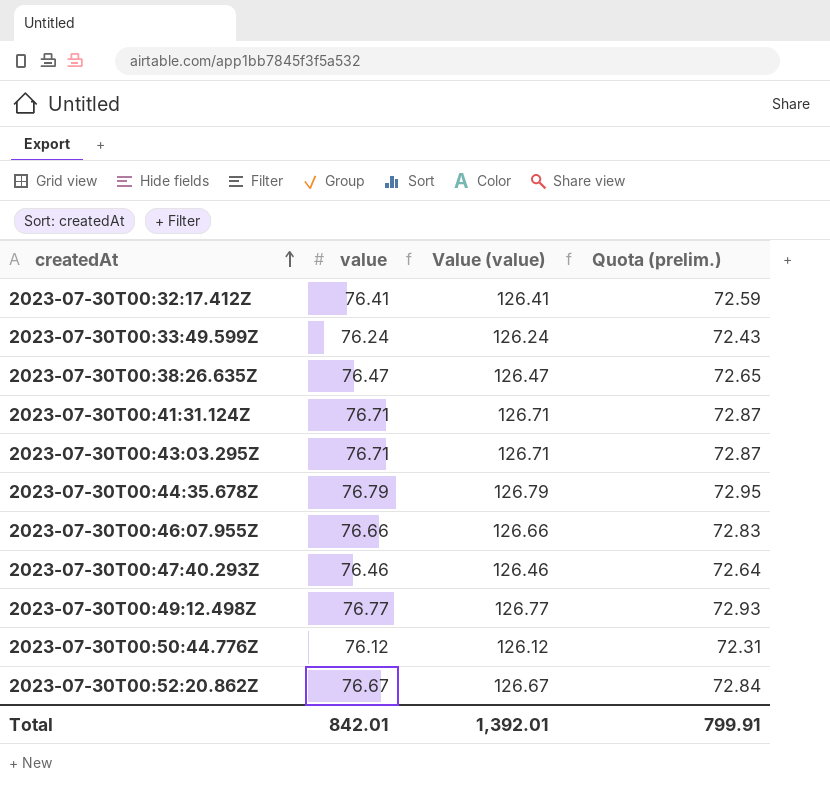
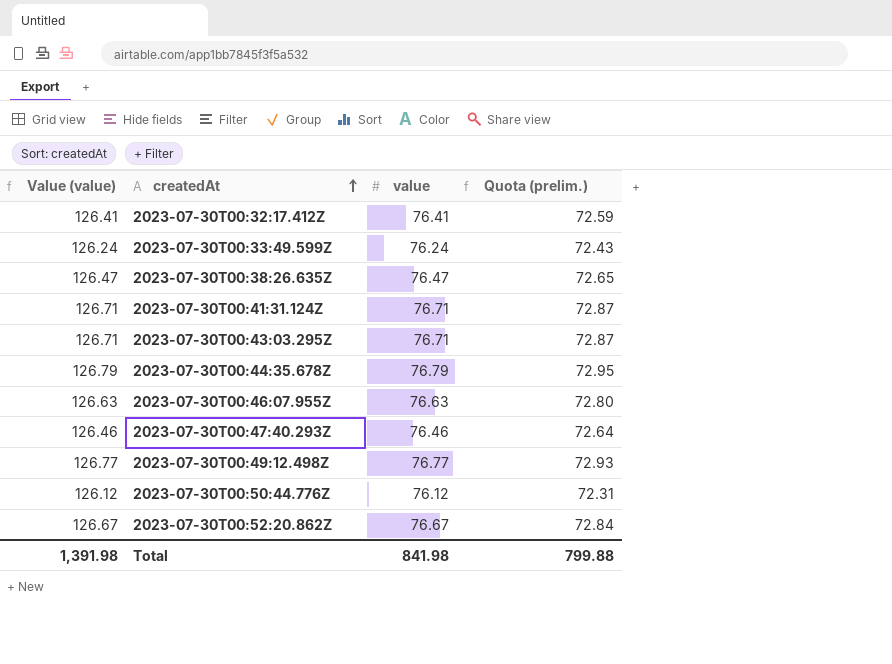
column Value (value) | position: 3 -> 1
2023-07-30T00:46:07.955Z | Value (value): 126.66 -> 126.63
2023-07-30T00:46:07.955Z | value: 76.66 -> 76.63
2023-07-30T00:46:07.955Z | Quota (prelim.): 72.83 -> 72.80
Total | Value (value): 1,392.01 -> 1,391.98
Total | value: 842.01 -> 841.98
Total | Quota (prelim.): 799.91 -> 799.88

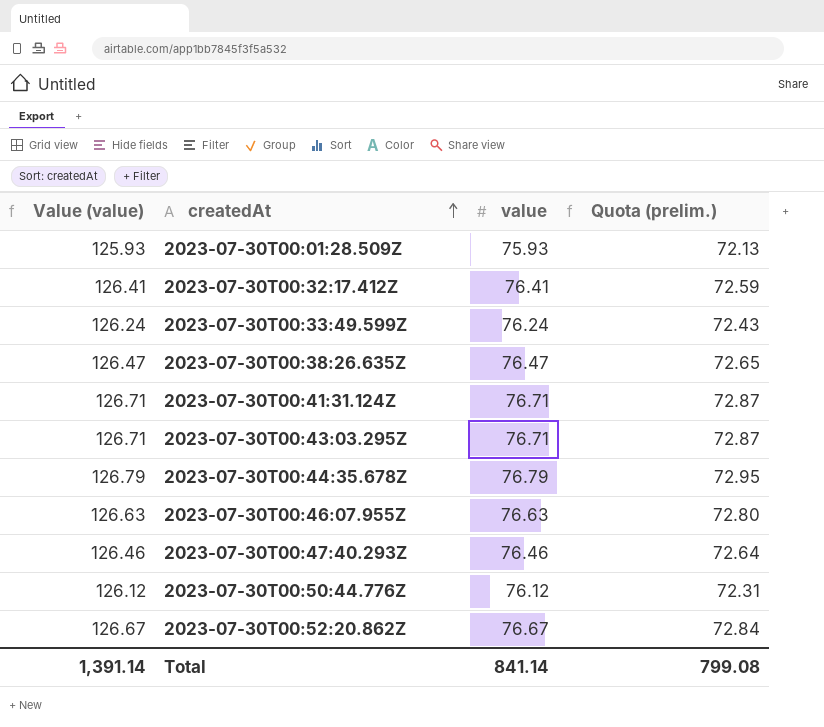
row 2023-07-30T00:49:12.498Z: 126.77 | 76.77 | 72.93 -> none
row 2023-07-30T00:01:28.509Z: none -> 125.93 | 75.93 | 72.13
Total | Value (value): 1,391.98 -> 1,391.14
Total | value: 841.98 -> 841.14
Total | Quota (prelim.): 799.88 -> 799.08

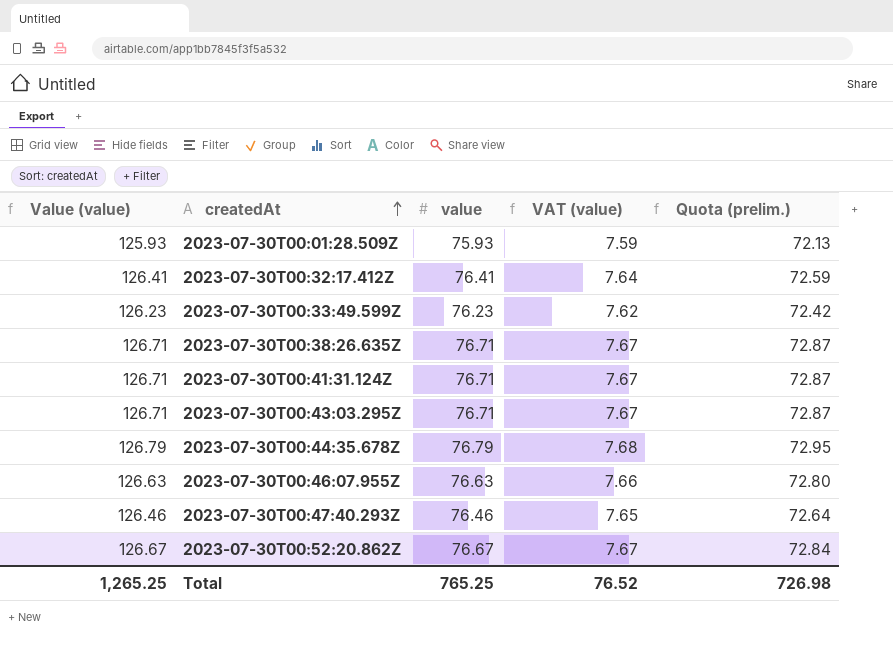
column VAT (value) | formula: none -> [value] * 0.1
row 2023-07-30T00:50:44.776Z: 126.12 | 76.12 | 72.31 -> none
2023-07-30T00:33:49.599Z | Value (value): 126.24 -> 126.23
2023-07-30T00:33:49.599Z | value: 76.24 -> 76.23
2023-07-30T00:33:49.599Z | Quota (prelim.): 72.43 -> 72.42
2023-07-30T00:38:26.635Z | Value (value): 126.47 -> 126.71
2023-07-30T00:38:26.635Z | value: 76.47 -> 76.71
2023-07-30T00:38:26.635Z | Quota (prelim.): 72.65 -> 72.87
Total | Value (value): 1,391.14 -> 1,265.25
Total | value: 841.14 -> 765.25
Total | Quota (prelim.): 799.08 -> 726.98

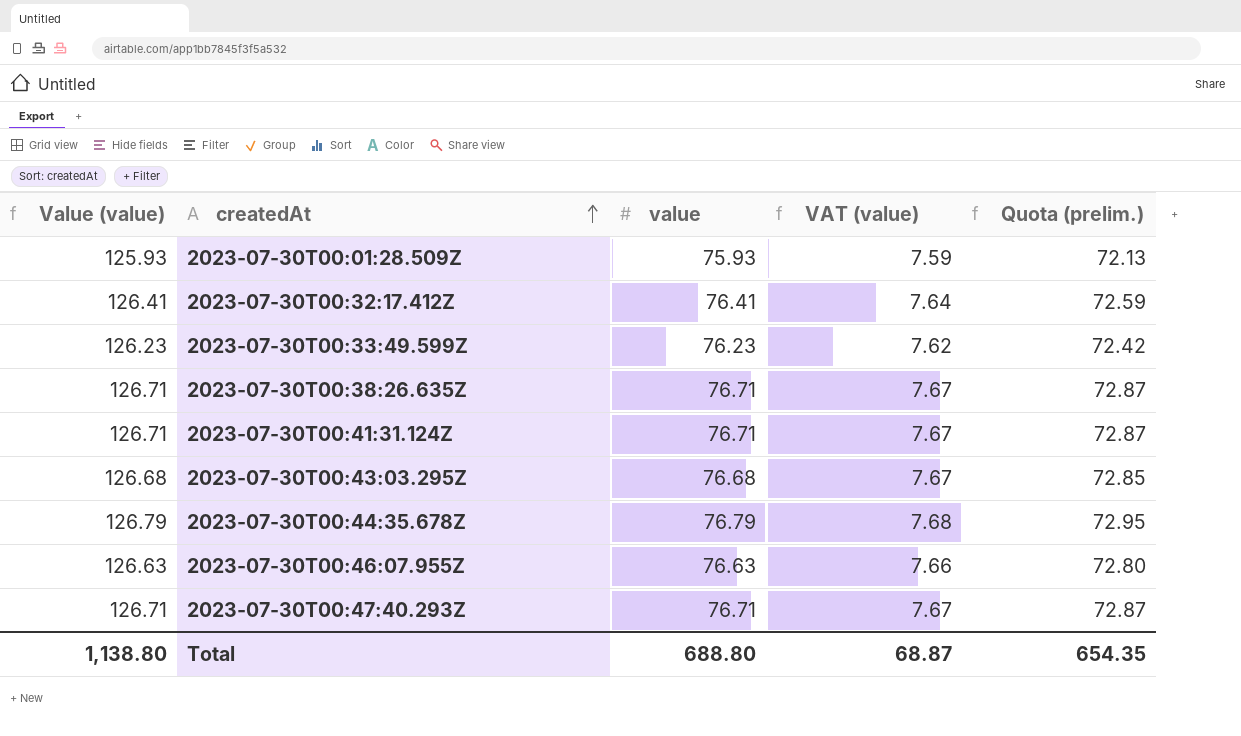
row 2023-07-30T00:52:20.862Z: 126.67 | 76.67 | 7.67 | 72.84 -> none
2023-07-30T00:43:03.295Z | Value (value): 126.71 -> 126.68
2023-07-30T00:43:03.295Z | value: 76.71 -> 76.68
2023-07-30T00:43:03.295Z | Quota (prelim.): 72.87 -> 72.85
2023-07-30T00:47:40.293Z | Value (value): 126.46 -> 126.71
2023-07-30T00:47:40.293Z | value: 76.46 -> 76.71
2023-07-30T00:47:40.293Z | VAT (value): 7.65 -> 7.67
2023-07-30T00:47:40.293Z | Quota (prelim.): 72.64 -> 72.87
Total | Value (value): 1,265.25 -> 1,138.80
Total | value: 765.25 -> 688.80
Total | VAT (value): 76.52 -> 68.87
Total | Quota (prelim.): 726.98 -> 654.35

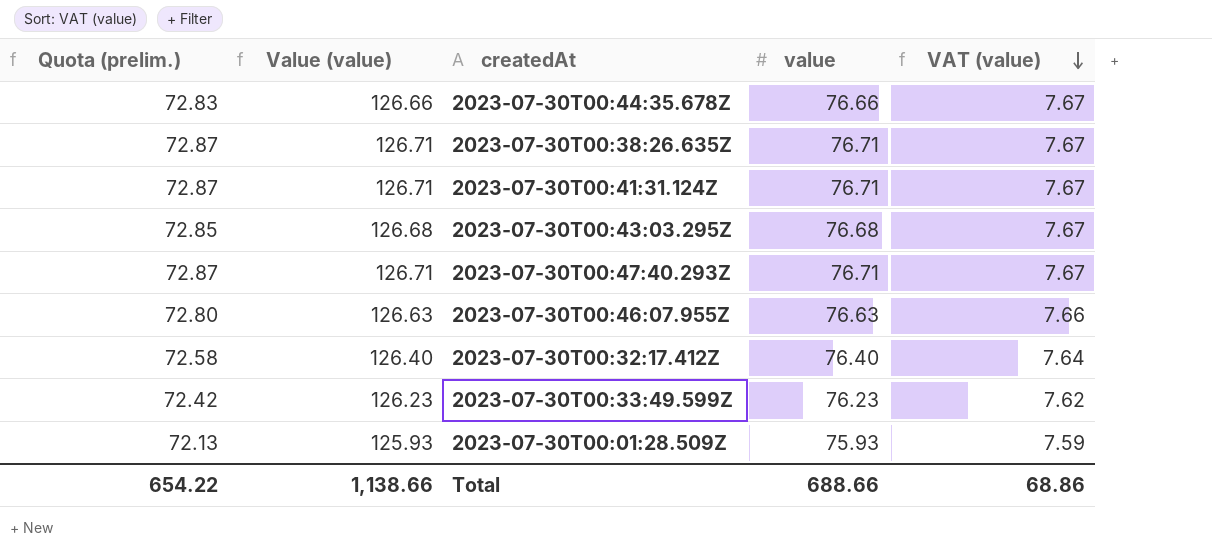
row order: createdAt ascending -> VAT (value) descending
column Quota (prelim.) | position: 5 -> 1
2023-07-30T00:44:35.678Z | Quota (prelim.): 72.95 -> 72.83
2023-07-30T00:44:35.678Z | Value (value): 126.79 -> 126.66
2023-07-30T00:44:35.678Z | value: 76.79 -> 76.66
2023-07-30T00:44:35.678Z | VAT (value): 7.68 -> 7.67
2023-07-30T00:32:17.412Z | Quota (prelim.): 72.59 -> 72.58
2023-07-30T00:32:17.412Z | Value (value): 126.41 -> 126.40
2023-07-30T00:32:17.412Z | value: 76.41 -> 76.40
Total | Quota (prelim.): 654.35 -> 654.22
Total | Value (value): 1,138.80 -> 1,138.66
Total | value: 688.80 -> 688.66
Total | VAT (value): 68.87 -> 68.86

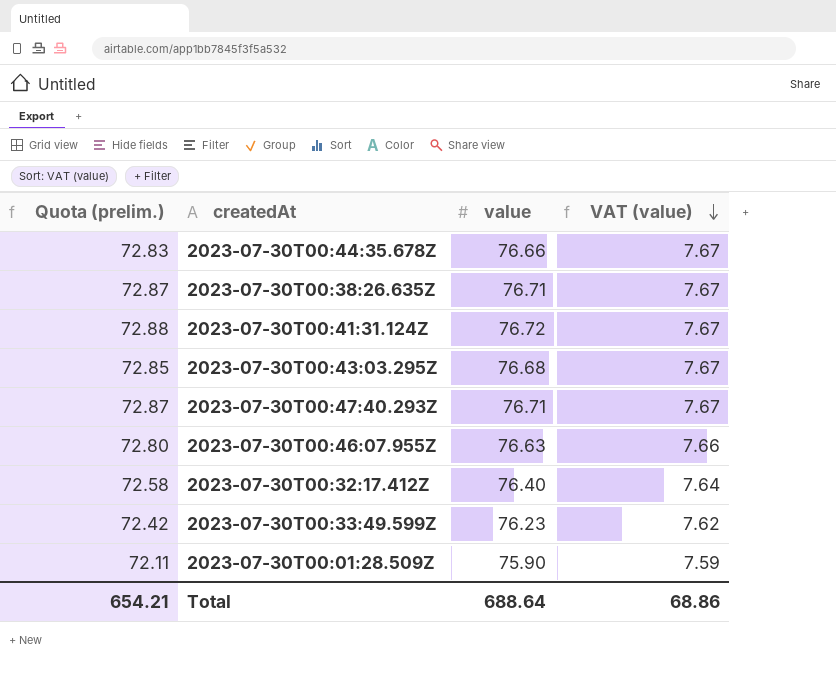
column Value (value) | formula: [value] + 50 -> none
2023-07-30T00:41:31.124Z | Quota (prelim.): 72.87 -> 72.88
2023-07-30T00:41:31.124Z | value: 76.71 -> 76.72
2023-07-30T00:01:28.509Z | Quota (prelim.): 72.13 -> 72.11
2023-07-30T00:01:28.509Z | value: 75.93 -> 75.90
Total | Quota (prelim.): 654.22 -> 654.21
Total | value: 688.66 -> 688.64

